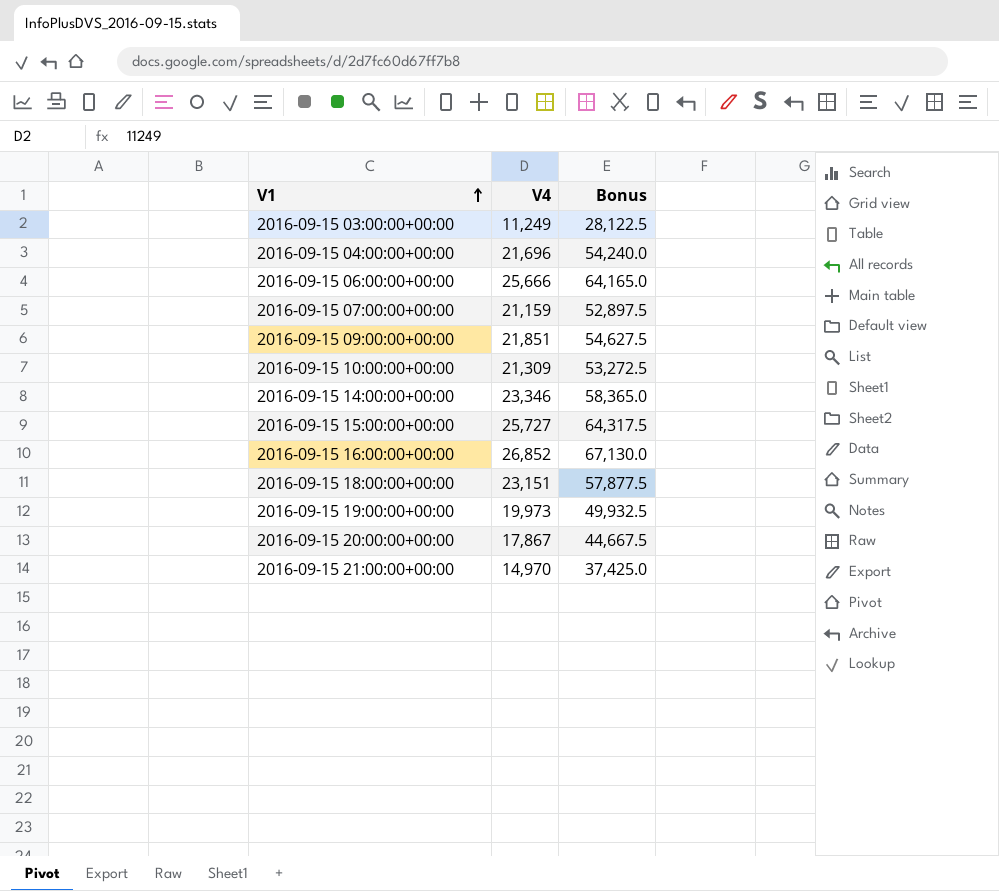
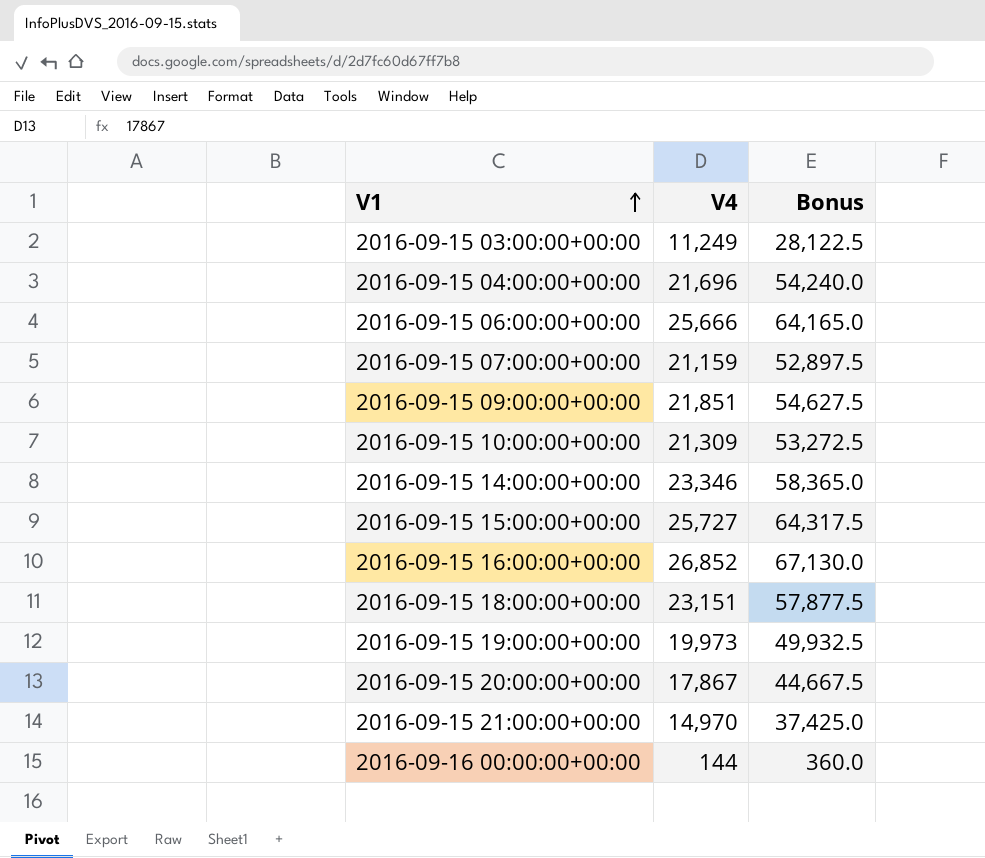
row 2016-09-16 00:00:00+00:00: none -> 144 | 360.0

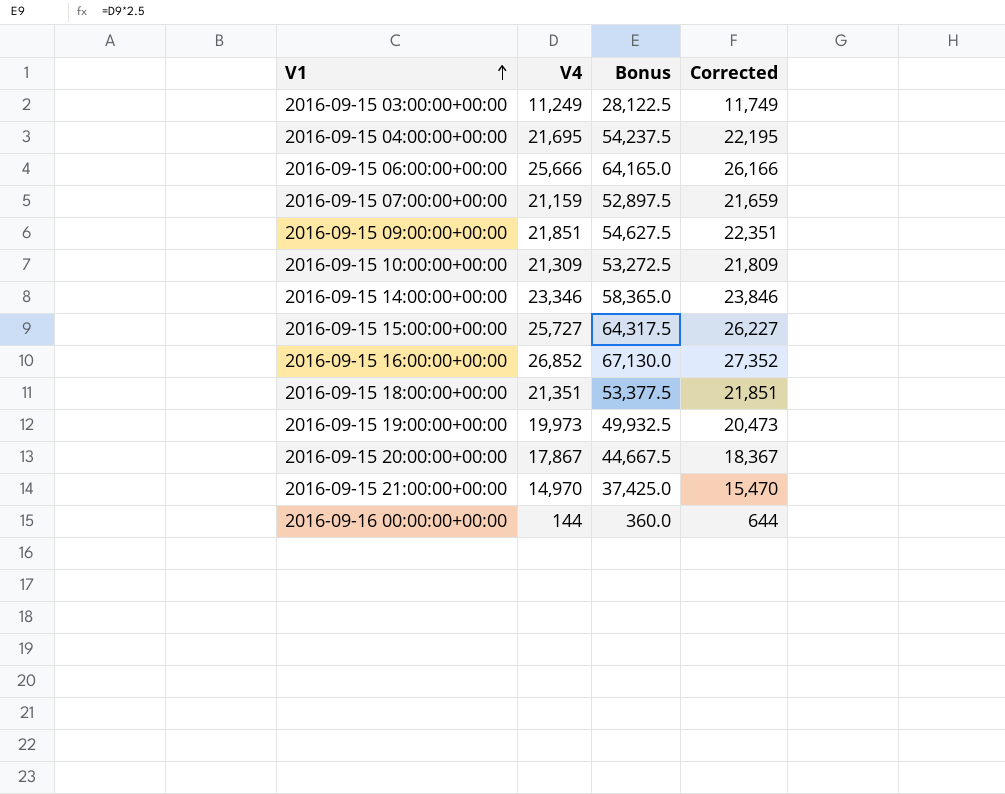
column Corrected | formula: none -> [V4] + 500
2016-09-15 04:00:00+00:00 | V4: 21,696 -> 21,695
2016-09-15 04:00:00+00:00 | Bonus: 54,240.0 -> 54,237.5
2016-09-15 18:00:00+00:00 | V4: 23,151 -> 21,351
2016-09-15 18:00:00+00:00 | Bonus: 57,877.5 -> 53,377.5

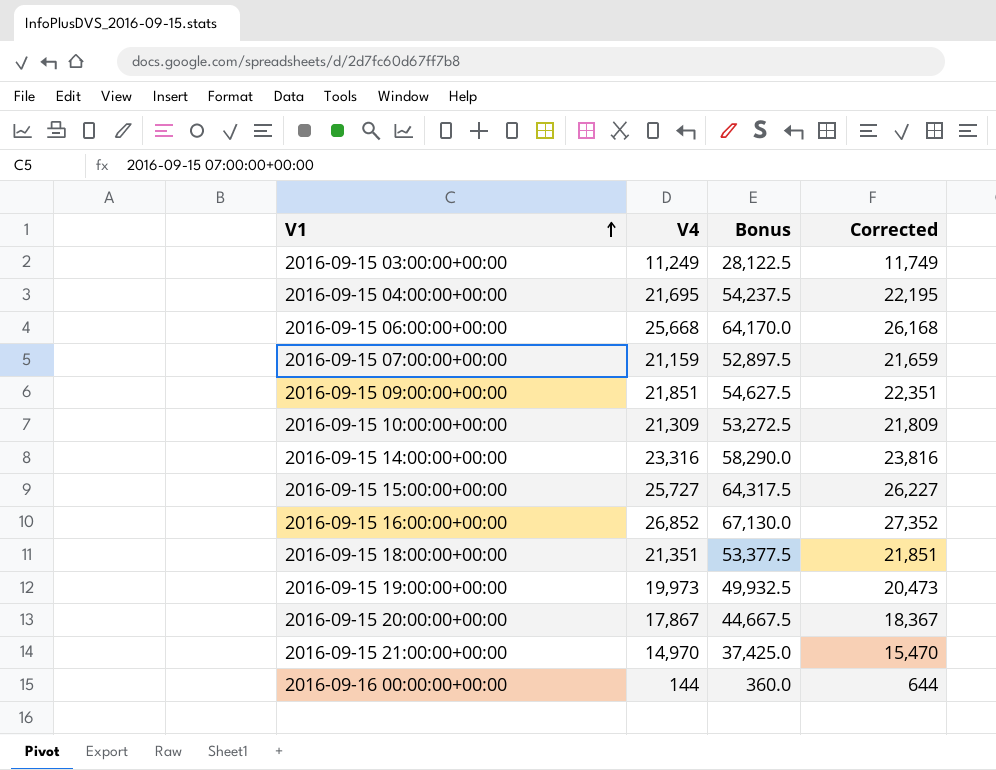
2016-09-15 06:00:00+00:00 | V4: 25,666 -> 25,668
2016-09-15 06:00:00+00:00 | Bonus: 64,165.0 -> 64,170.0
2016-09-15 06:00:00+00:00 | Corrected: 26,166 -> 26,168
2016-09-15 14:00:00+00:00 | V4: 23,346 -> 23,316
2016-09-15 14:00:00+00:00 | Bonus: 58,365.0 -> 58,290.0
2016-09-15 14:00:00+00:00 | Corrected: 23,846 -> 23,816

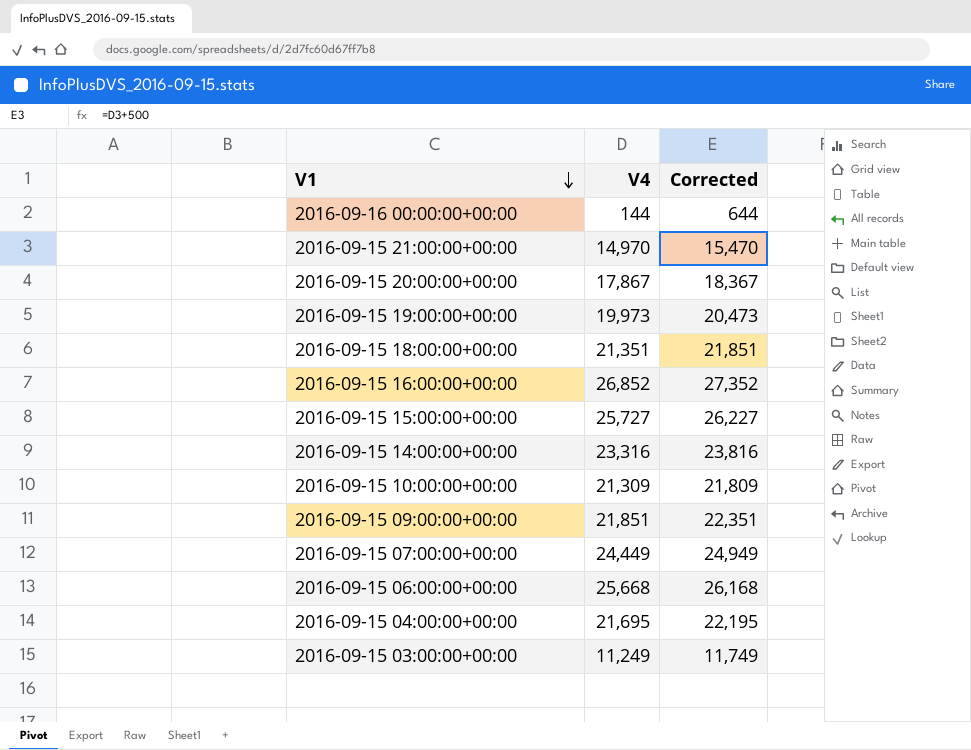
row order: V1 ascending -> V1 descending
column Bonus | formula: [V4] * 2.5 -> none
2016-09-15 07:00:00+00:00 | V4: 21,159 -> 24,449
2016-09-15 07:00:00+00:00 | Corrected: 21,659 -> 24,949

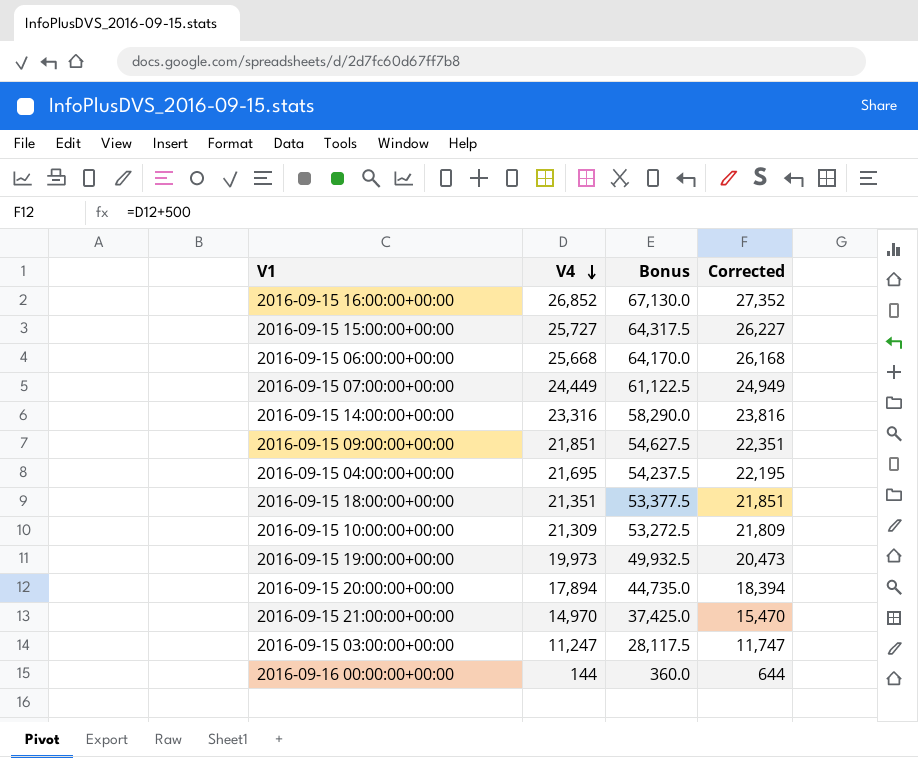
row order: V1 descending -> V4 descending
column Bonus | formula: none -> [V4] * 2.5
2016-09-15 20:00:00+00:00 | V4: 17,867 -> 17,894
2016-09-15 20:00:00+00:00 | Corrected: 18,367 -> 18,394
2016-09-15 03:00:00+00:00 | V4: 11,249 -> 11,247
2016-09-15 03:00:00+00:00 | Corrected: 11,749 -> 11,747

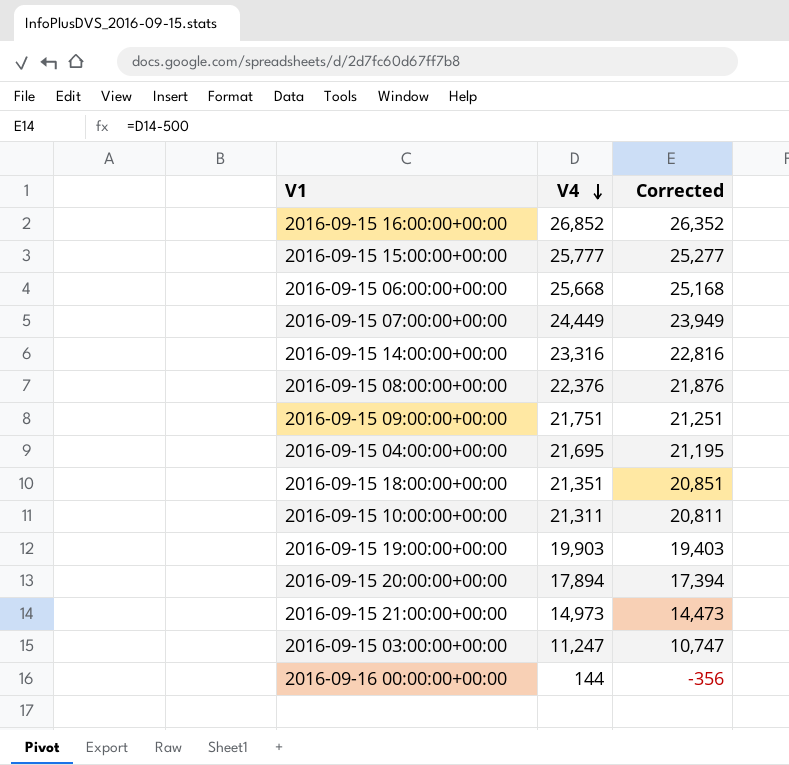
column Bonus | formula: [V4] * 2.5 -> none
column Corrected | formula: [V4] + 500 -> [V4] - 500
2016-09-15 15:00:00+00:00 | V4: 25,727 -> 25,777
row 2016-09-15 08:00:00+00:00: none -> 22,376 | 21,876
2016-09-15 09:00:00+00:00 | V4: 21,851 -> 21,751
2016-09-15 10:00:00+00:00 | V4: 21,309 -> 21,311
2016-09-15 19:00:00+00:00 | V4: 19,973 -> 19,903
2016-09-15 21:00:00+00:00 | V4: 14,970 -> 14,973

